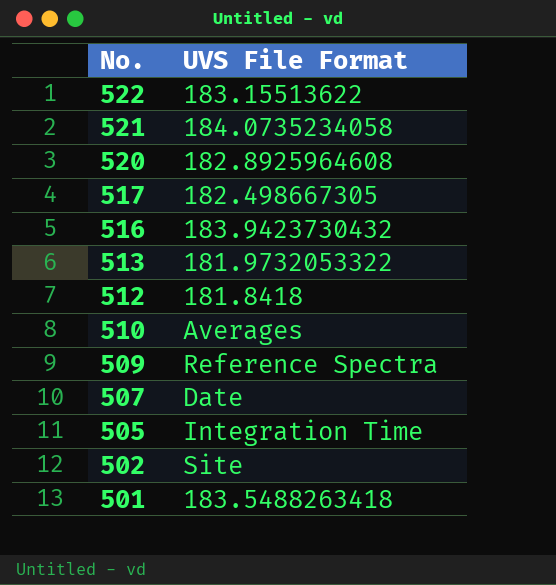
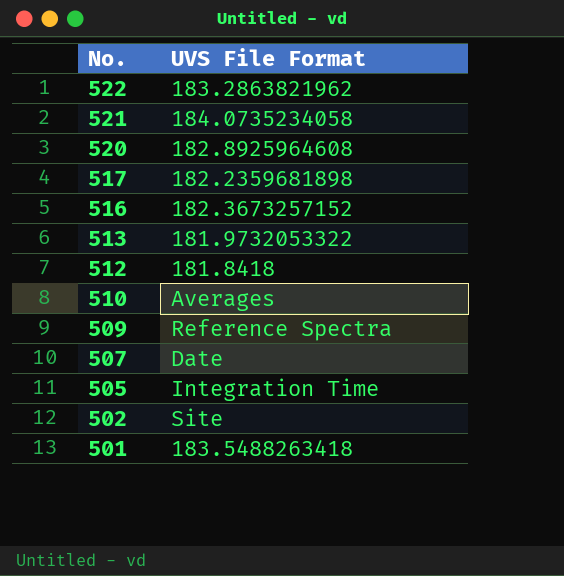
522 | UVS File Format: 183.15513622 -> 183.2863821962
517 | UVS File Format: 182.498667305 -> 182.2359681898
516 | UVS File Format: 183.9423730432 -> 182.3673257152

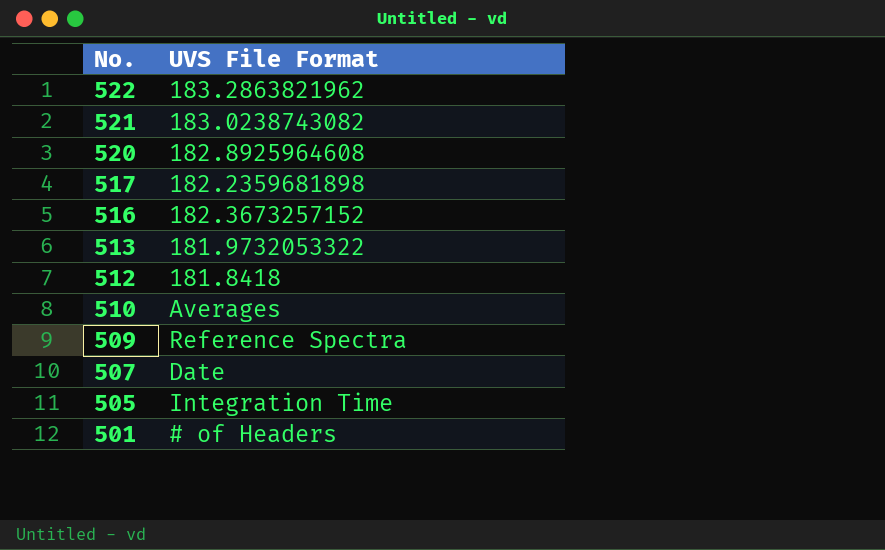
row 502: Site -> none
521 | UVS File Format: 184.0735234058 -> 183.0238743082
501 | UVS File Format: 183.5488263418 -> # of Headers

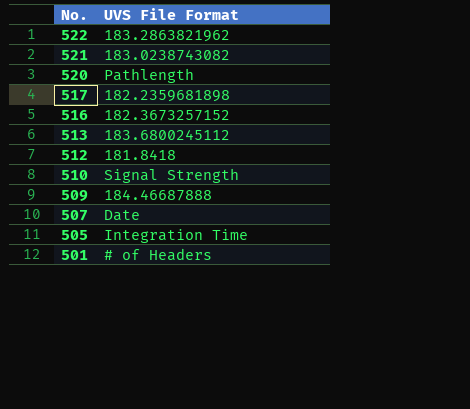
520 | UVS File Format: 182.8925964608 -> Pathlength
513 | UVS File Format: 181.9732053322 -> 183.6800245112
510 | UVS File Format: Averages -> Signal Strength
509 | UVS File Format: Reference Spectra -> 184.46687888

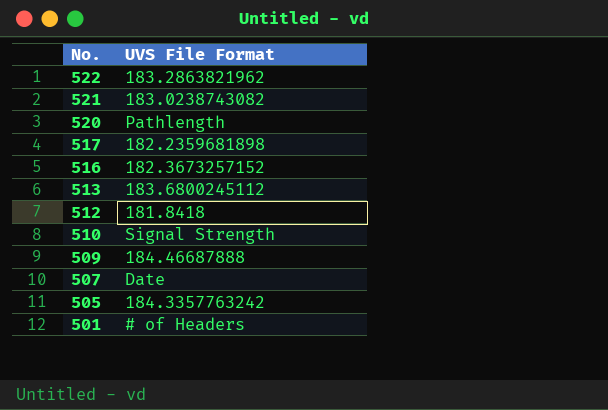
505 | UVS File Format: Integration Time -> 184.3357763242

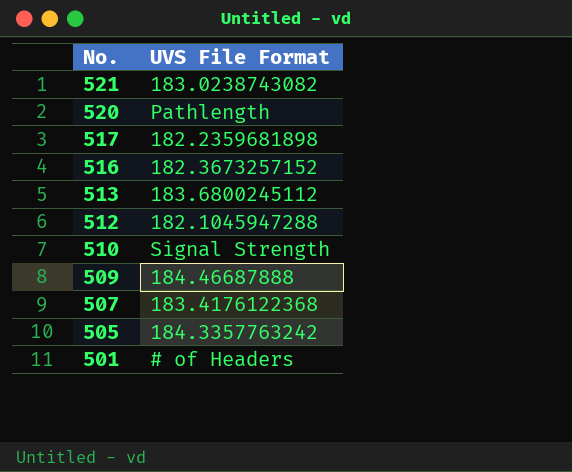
row 522: 183.2863821962 -> none
512 | UVS File Format: 181.8418 -> 182.1045947288
507 | UVS File Format: Date -> 183.4176122368

